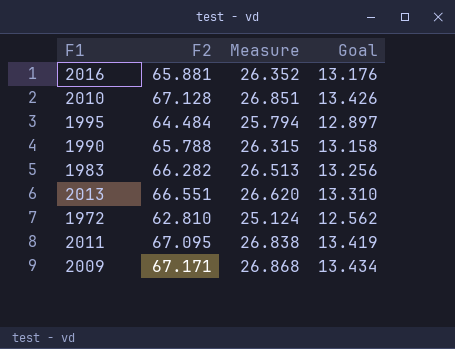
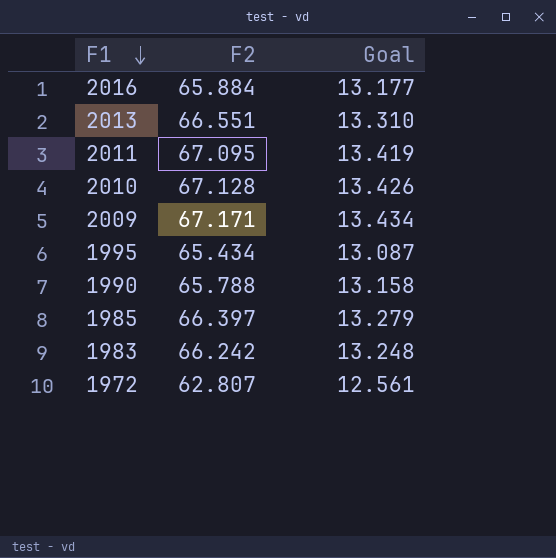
row order: none -> F1 descending
column Measure | formula: [F2] * 0.4 -> none
2016 | F2: 65.881 -> 65.884
2016 | Goal: 13.176 -> 13.177
1995 | F2: 64.484 -> 65.434
1995 | Goal: 12.897 -> 13.087
row 1985: none -> 66.397 | 13.279
1983 | F2: 66.282 -> 66.242
1983 | Goal: 13.256 -> 13.248
1972 | F2: 62.810 -> 62.807
1972 | Goal: 12.562 -> 12.561

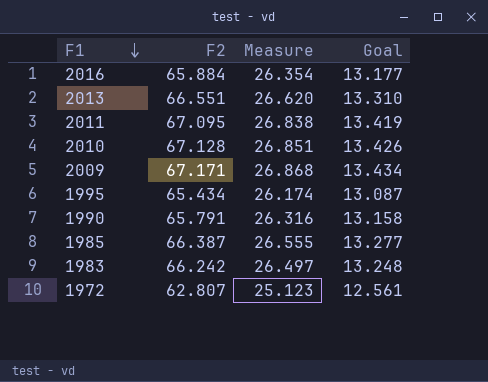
column Measure | formula: none -> [F2] * 0.4
1990 | F2: 65.788 -> 65.791
1985 | F2: 66.397 -> 66.387
1985 | Goal: 13.279 -> 13.277

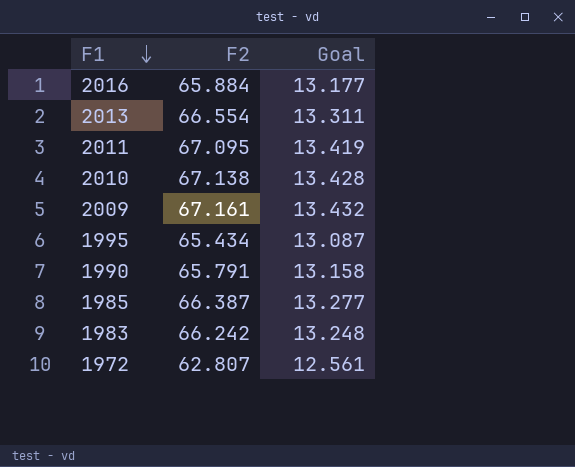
column Measure | formula: [F2] * 0.4 -> none
2013 | F2: 66.551 -> 66.554
2013 | Goal: 13.310 -> 13.311
2010 | F2: 67.128 -> 67.138
2010 | Goal: 13.426 -> 13.428
2009 | F2: 67.171 -> 67.161
2009 | Goal: 13.434 -> 13.432

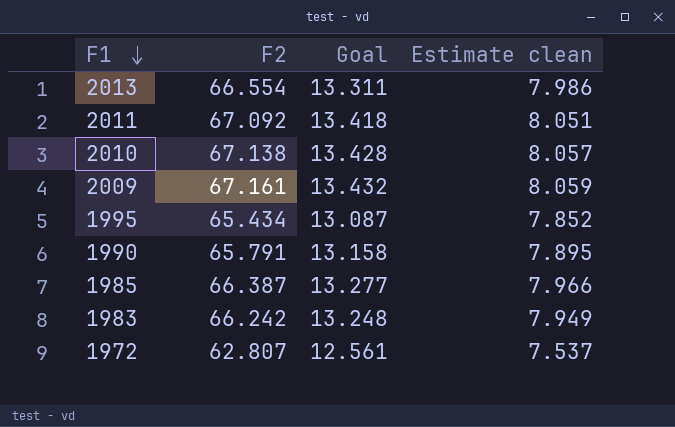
column Estimate clean | formula: none -> [F2] * 0.12
row 2016: 65.884 | 13.177 -> none
2011 | F2: 67.095 -> 67.092
2011 | Goal: 13.419 -> 13.418

